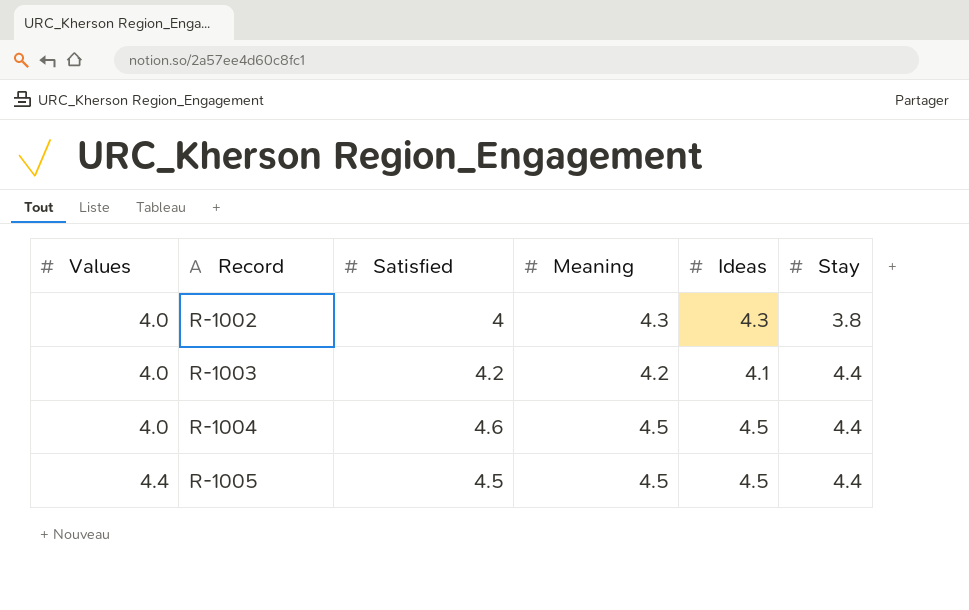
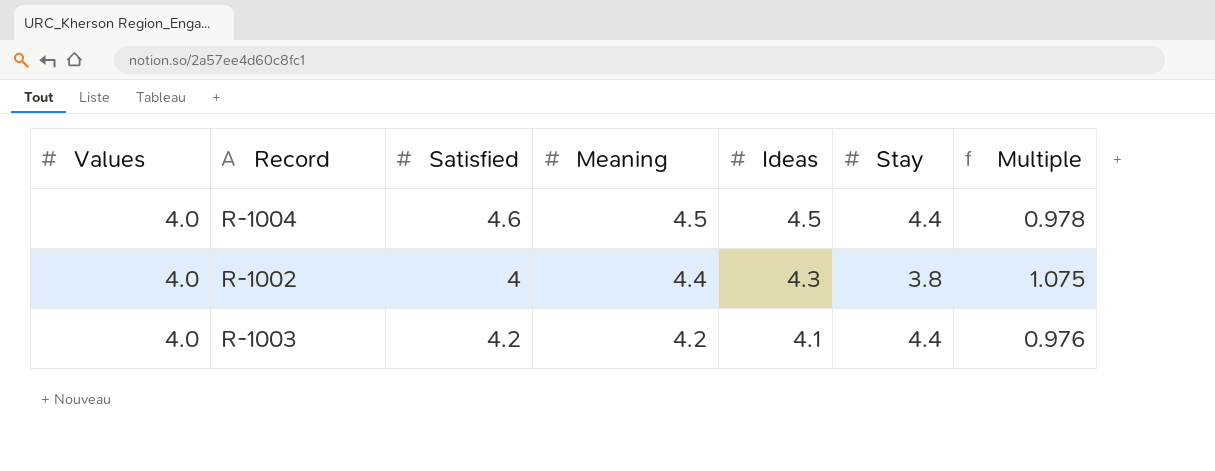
row order: Values ascending -> Meaning descending
column Multiple | formula: none -> [Ideas] / [Satisfied]
row R-1005: 4.4 | 4.5 | 4.5 | 4.5 | 4.4 -> none
R-1002 | Meaning: 4.3 -> 4.4

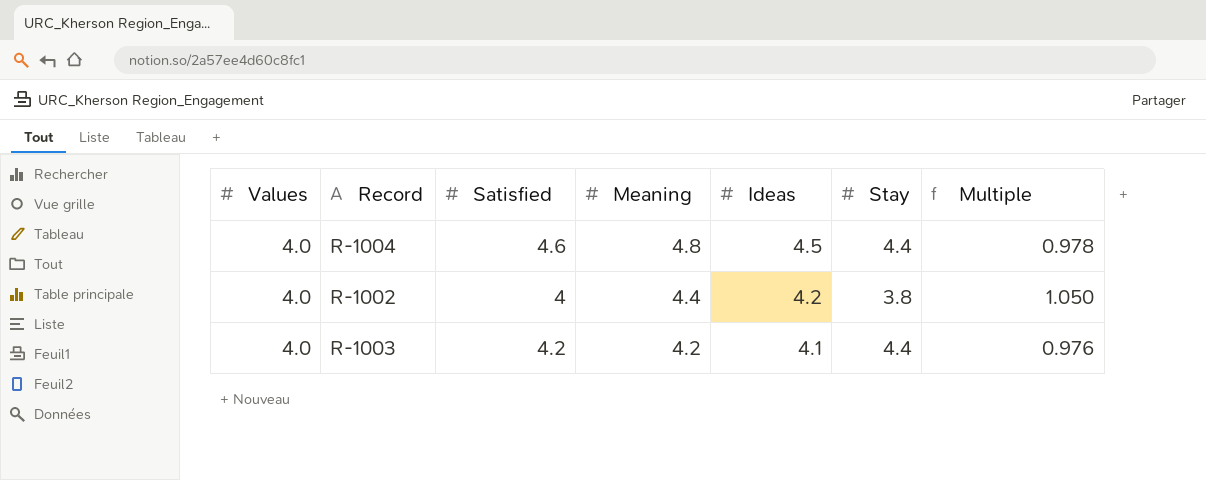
R-1004 | Meaning: 4.5 -> 4.8
R-1002 | Ideas: 4.3 -> 4.2
R-1002 | Multiple: 1.075 -> 1.050

